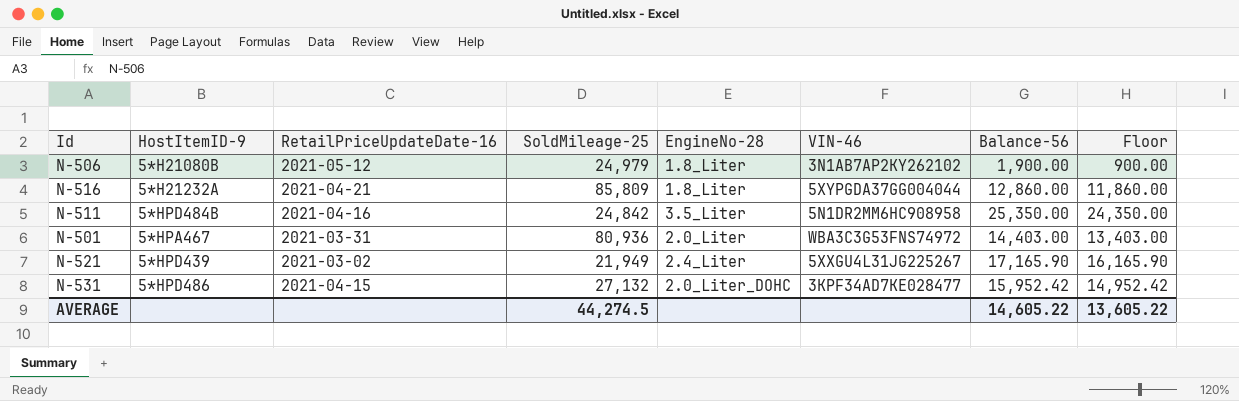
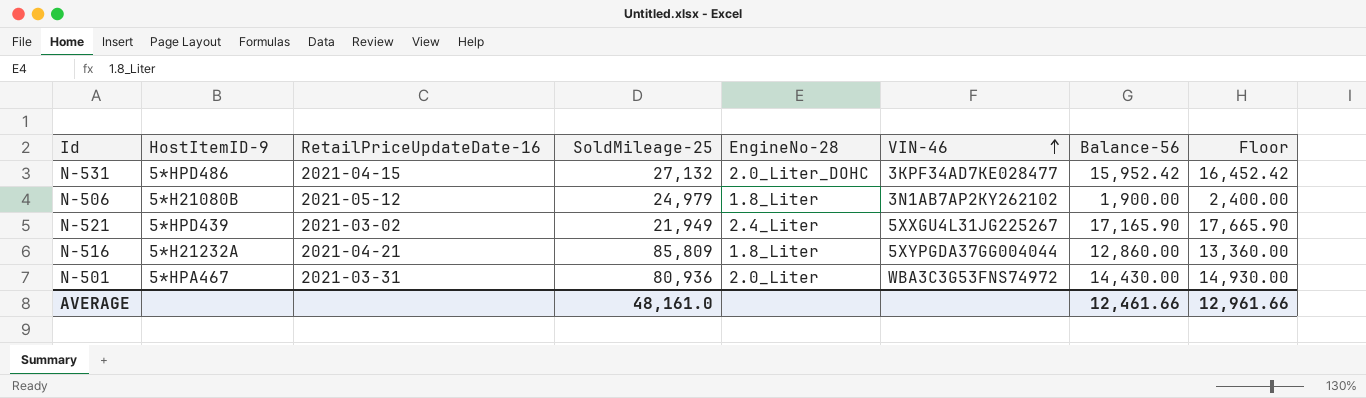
row order: none -> VIN-46 ascending
column Floor | formula: [Balance-56] - 1000 -> [Balance-56] + 500
row N-511: 5*HPD484B | 2021-04-16 | 24,842 | 3.5_Liter | 5N1DR2MM6HC908958 | 25,350.00 | 24,350.00 -> none
N-501 | Balance-56: 14,403.00 -> 14,430.00
AVERAGE | SoldMileage-25: 44,274.5 -> 48,161.0
AVERAGE | Balance-56: 14,605.22 -> 12,461.66
AVERAGE | Floor: 13,605.22 -> 12,961.66

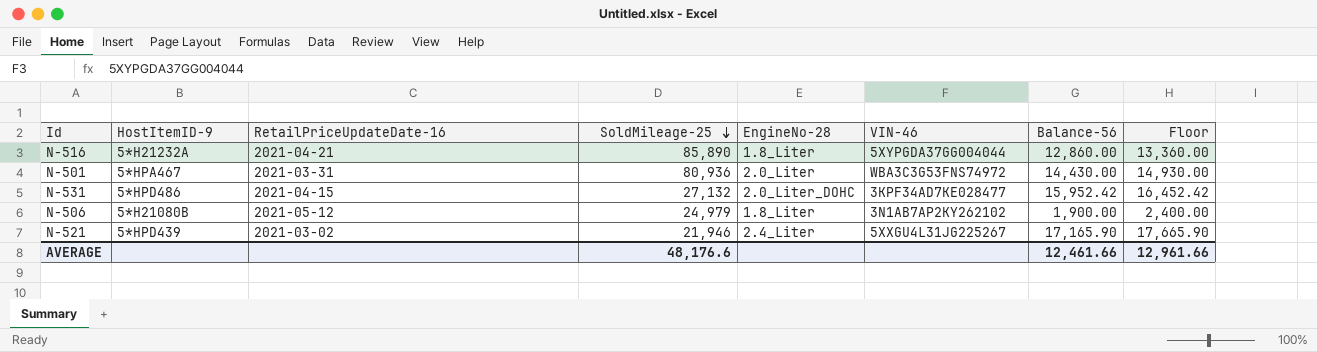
row order: VIN-46 ascending -> SoldMileage-25 descending
N-516 | SoldMileage-25: 85,809 -> 85,890
N-521 | SoldMileage-25: 21,949 -> 21,946
AVERAGE | SoldMileage-25: 48,161.0 -> 48,176.6

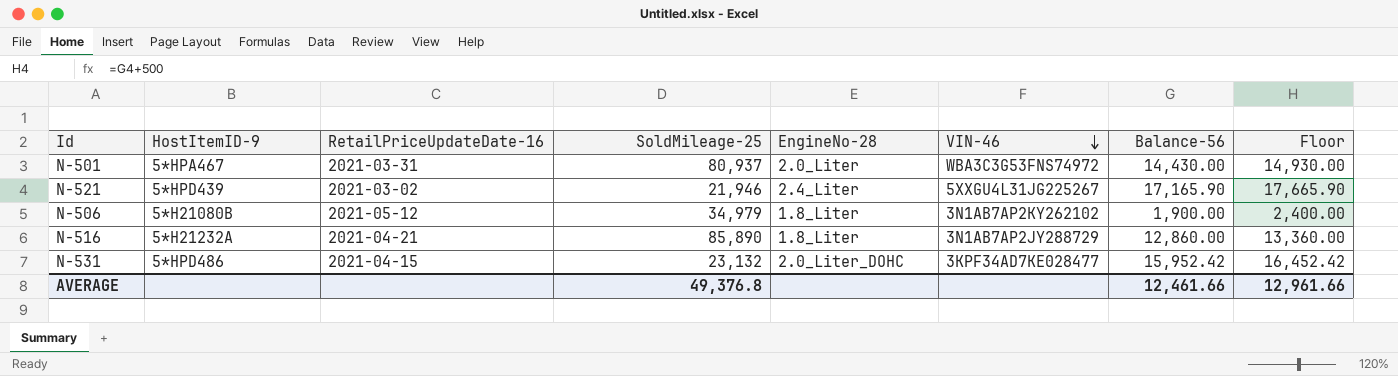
row order: SoldMileage-25 descending -> VIN-46 descending
N-501 | SoldMileage-25: 80,936 -> 80,937
N-506 | SoldMileage-25: 24,979 -> 34,979
N-516 | VIN-46: 5XYPGDA37GG004044 -> 3N1AB7AP2JY288729
N-531 | SoldMileage-25: 27,132 -> 23,132
AVERAGE | SoldMileage-25: 48,176.6 -> 49,376.8

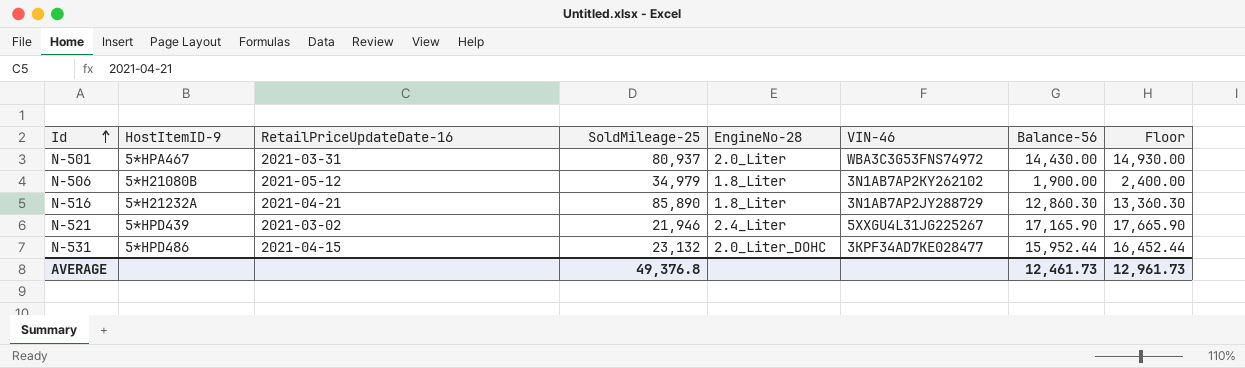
row order: VIN-46 descending -> Id ascending
N-516 | Balance-56: 12,860.00 -> 12,860.30
N-516 | Floor: 13,360.00 -> 13,360.30
N-531 | Balance-56: 15,952.42 -> 15,952.44
N-531 | Floor: 16,452.42 -> 16,452.44
AVERAGE | Balance-56: 12,461.66 -> 12,461.73
AVERAGE | Floor: 12,961.66 -> 12,961.73

